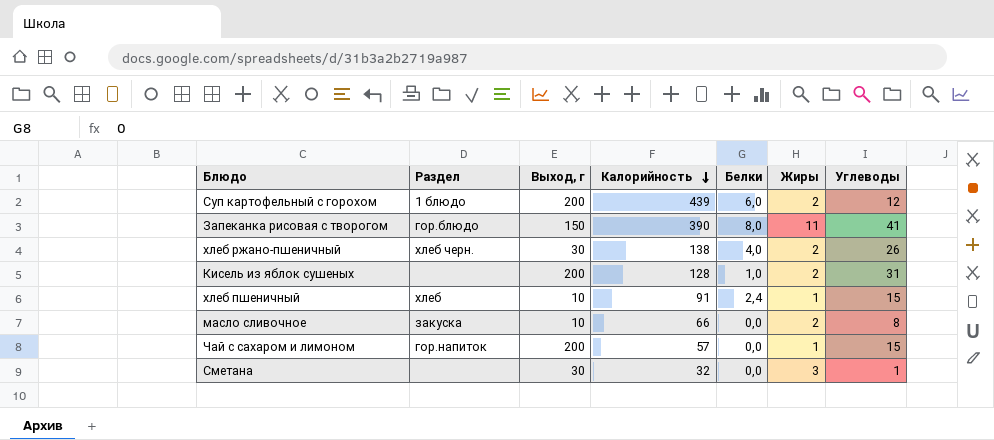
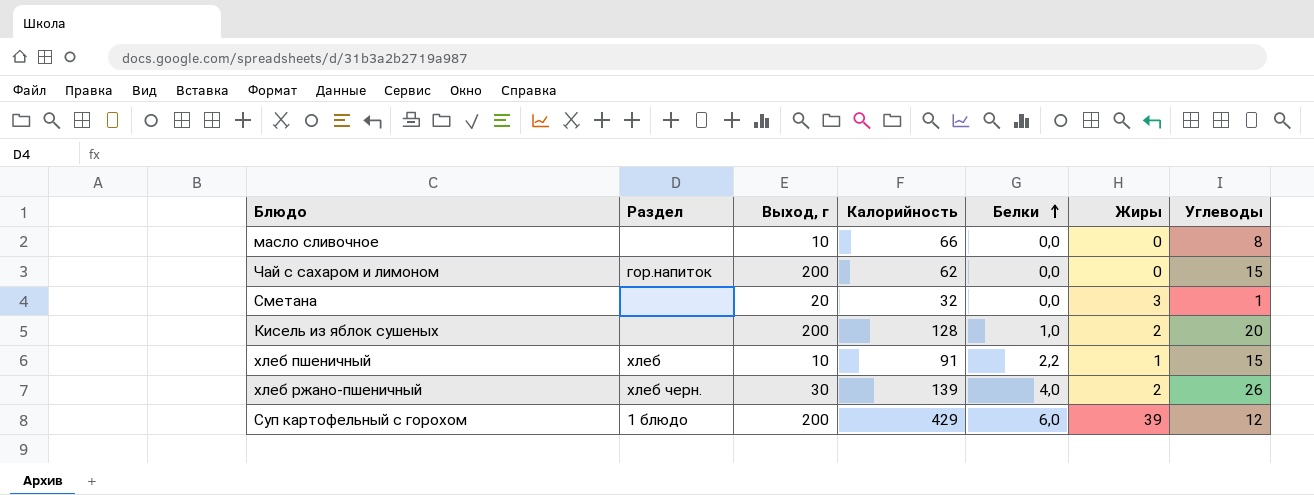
row order: Калорийность descending -> Белки ascending
row Запеканка рисовая с творогом: гор.блюдо | 150 | 390 | 8,0 | 11 | 41 -> none
масло сливочное | Раздел: закуска -> none
масло сливочное | Жиры: 2 -> 0
Чай с сахаром и лимоном | Калорийность: 57 -> 62
Чай с сахаром и лимоном | Жиры: 1 -> 0
Сметана | Выход, г: 30 -> 20
Кисель из яблок сушеных | Углеводы: 31 -> 20
хлеб пшеничный | Белки: 2,4 -> 2,2
хлеб ржано-пшеничный | Калорийность: 138 -> 139
Суп картофельный с горохом | Калорийность: 439 -> 429
Суп картофельный с горохом | Жиры: 2 -> 39

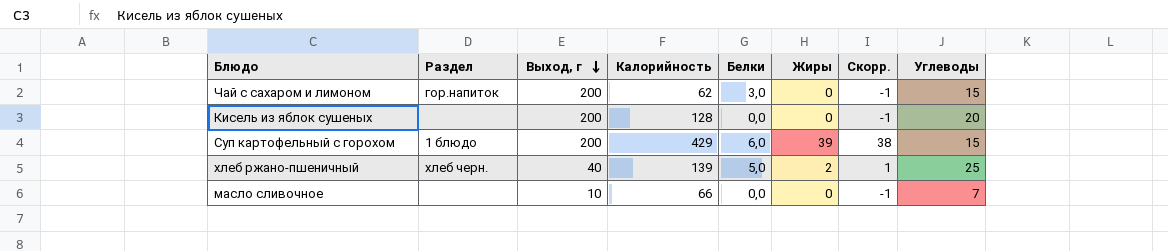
row order: Белки ascending -> Выход, г descending
column Скорр. | formula: none -> [Жиры] - 1
row Сметана: none | 20 | 32 | 0,0 | 3 | 1 -> none
row хлеб пшеничный: хлеб | 10 | 91 | 2,2 | 1 | 15 -> none
Чай с сахаром и лимоном | Белки: 0,0 -> 3,0
Кисель из яблок сушеных | Белки: 1,0 -> 0,0
Кисель из яблок сушеных | Жиры: 2 -> 0
Суп картофельный с горохом | Углеводы: 12 -> 15
хлеб ржано-пшеничный | Выход, г: 30 -> 40
хлеб ржано-пшеничный | Белки: 4,0 -> 5,0
хлеб ржано-пшеничный | Углеводы: 26 -> 25
масло сливочное | Углеводы: 8 -> 7

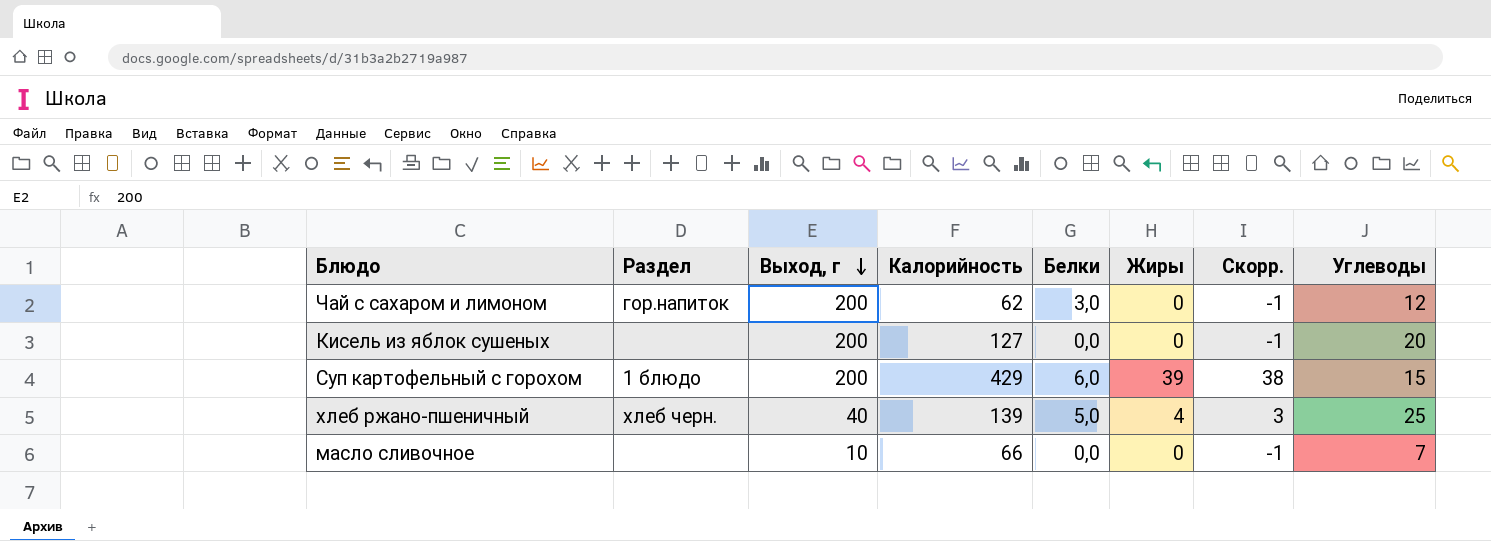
Чай с сахаром и лимоном | Углеводы: 15 -> 12
Кисель из яблок сушеных | Калорийность: 128 -> 127
хлеб ржано-пшеничный | Жиры: 2 -> 4
хлеб ржано-пшеничный | Скорр.: 1 -> 3

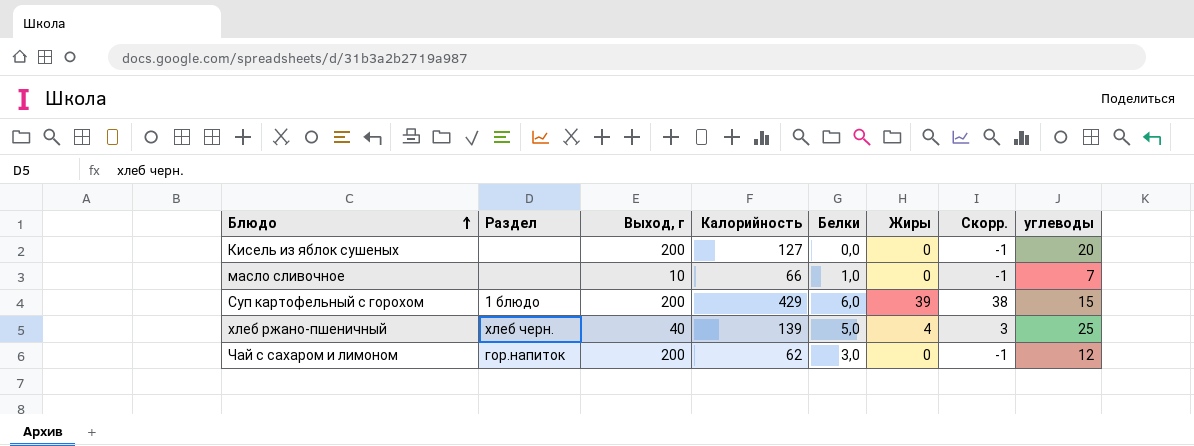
row order: Выход, г descending -> Блюдо ascending
column name: Углеводы -> углеводы
масло сливочное | Белки: 0,0 -> 1,0

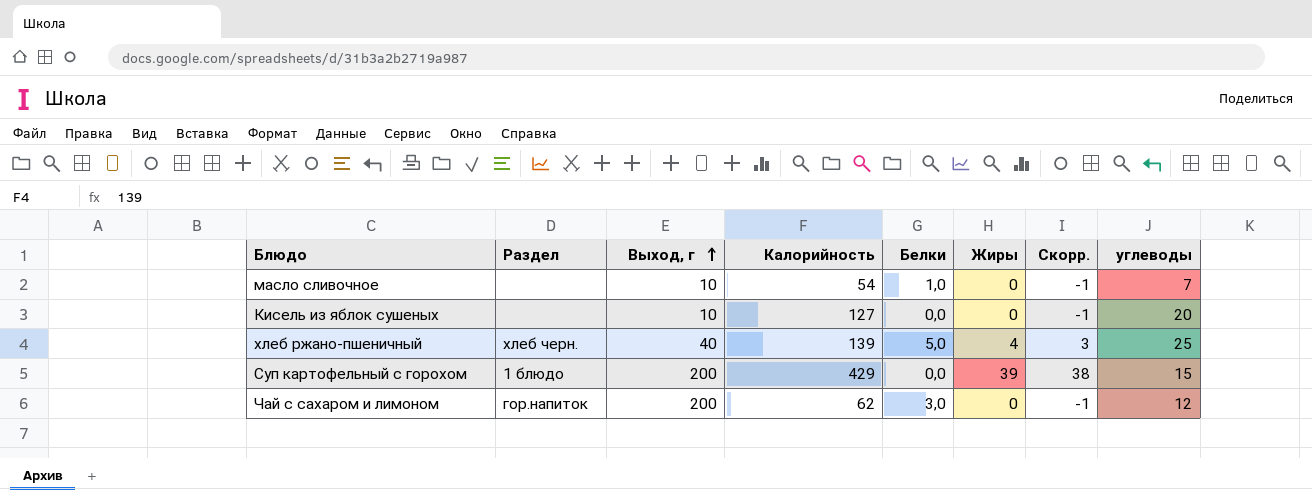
row order: Блюдо ascending -> Выход, г ascending
масло сливочное | Калорийность: 66 -> 54
Кисель из яблок сушеных | Выход, г: 200 -> 10
Суп картофельный с горохом | Белки: 6,0 -> 0,0

